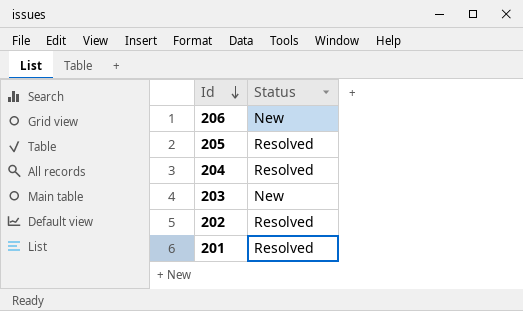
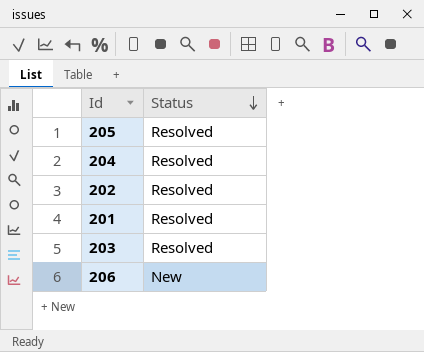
row order: Id descending -> Status descending
203 | Status: New -> Resolved

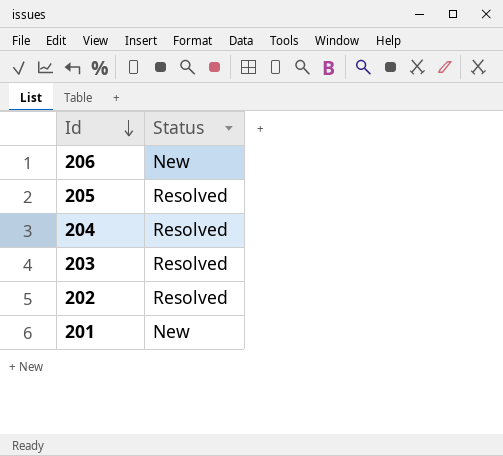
row order: Status descending -> Id descending
201 | Status: Resolved -> New

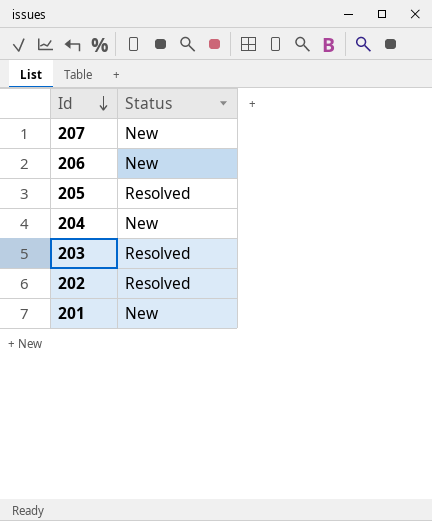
row 207: none -> New
204 | Status: Resolved -> New

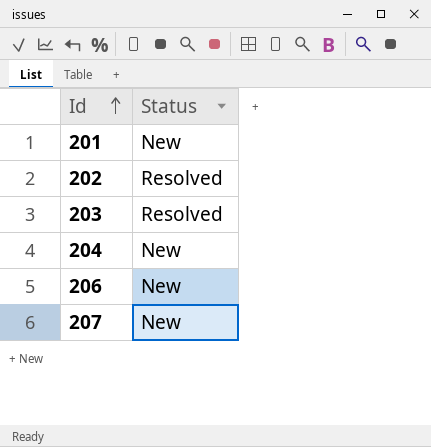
row order: Id descending -> Id ascending
row 205: Resolved -> none

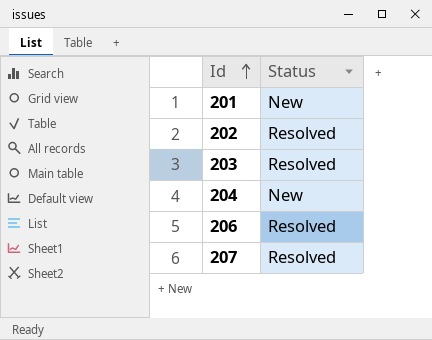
206 | Status: New -> Resolved
207 | Status: New -> Resolved

